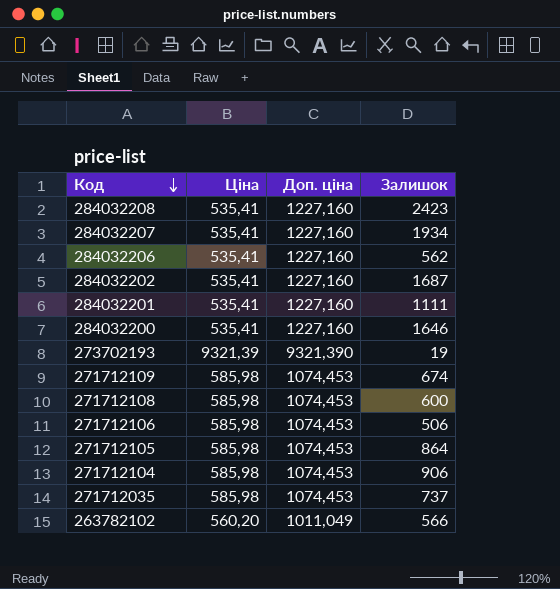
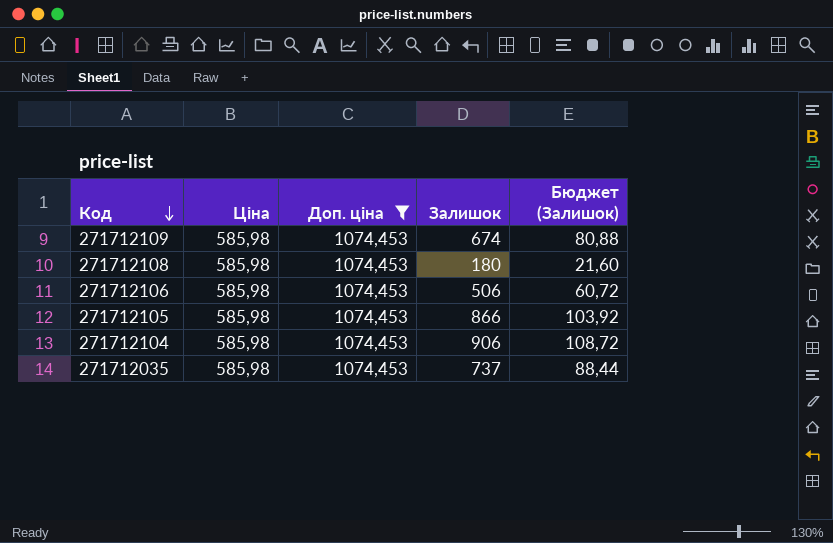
filter: none -> Доп. ціна = 1074,453
column Бюджет (Залишок) | formula: none -> [Залишок] * 0,12
271712108 | Залишок: 600 -> 180
271712105 | Залишок: 864 -> 866

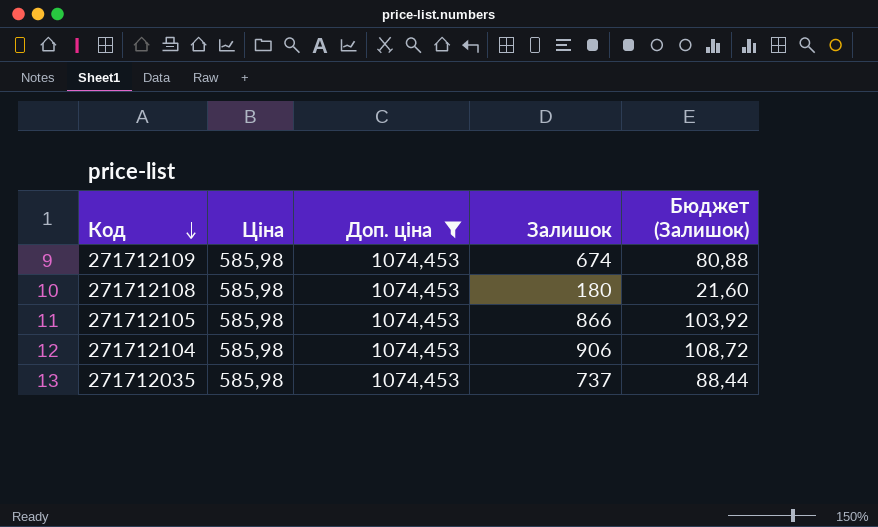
row 271712106: 585,98 | 1074,453 | 506 | 60,72 -> none

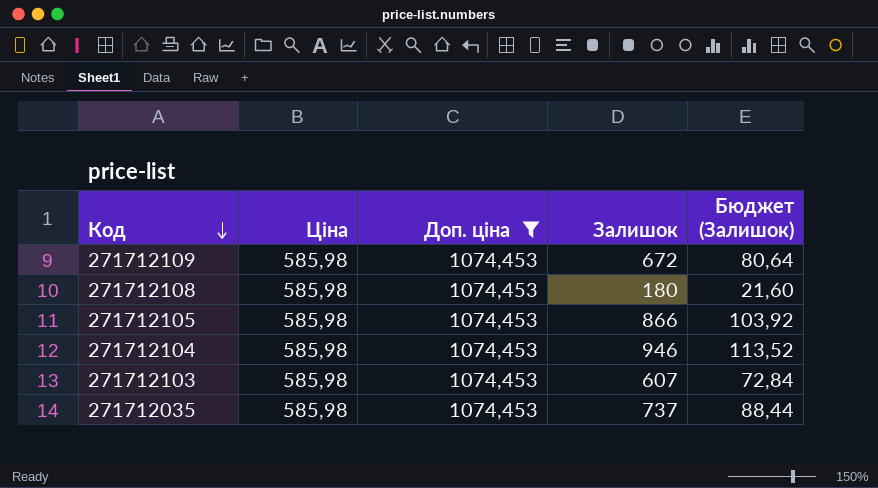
271712109 | Залишок: 674 -> 672
271712109 | Бюджет (Залишок): 80,88 -> 80,64
271712104 | Залишок: 906 -> 946
271712104 | Бюджет (Залишок): 108,72 -> 113,52
row 271712103: none -> 585,98 | 1074,453 | 607 | 72,84

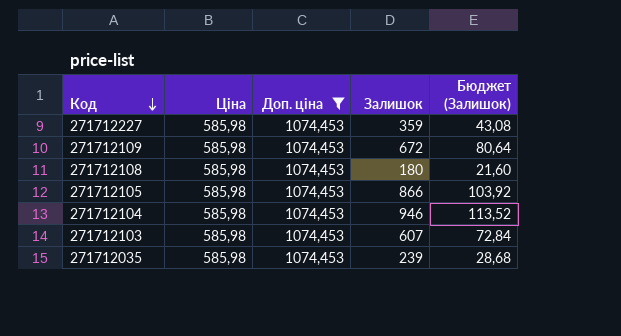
row 271712227: none -> 585,98 | 1074,453 | 359 | 43,08
271712035 | Залишок: 737 -> 239
271712035 | Бюджет (Залишок): 88,44 -> 28,68

